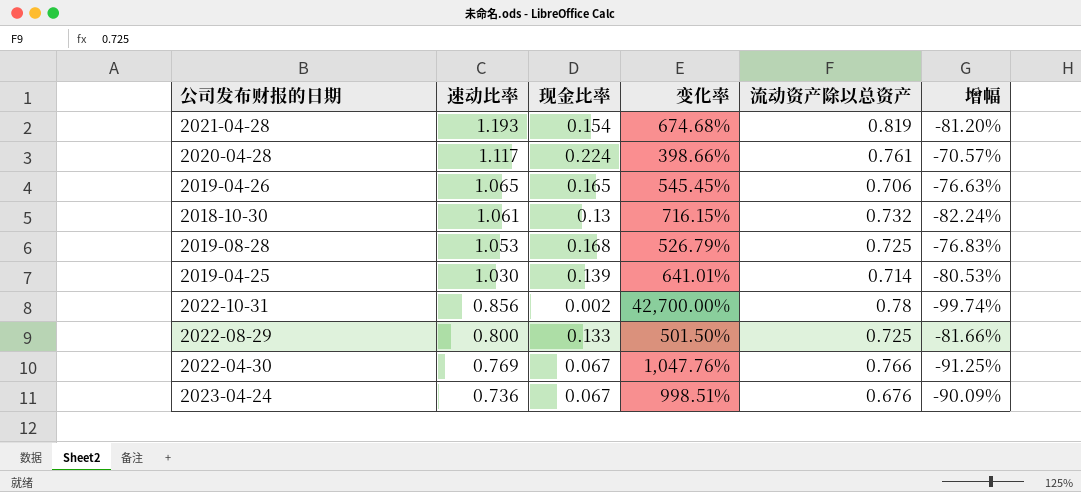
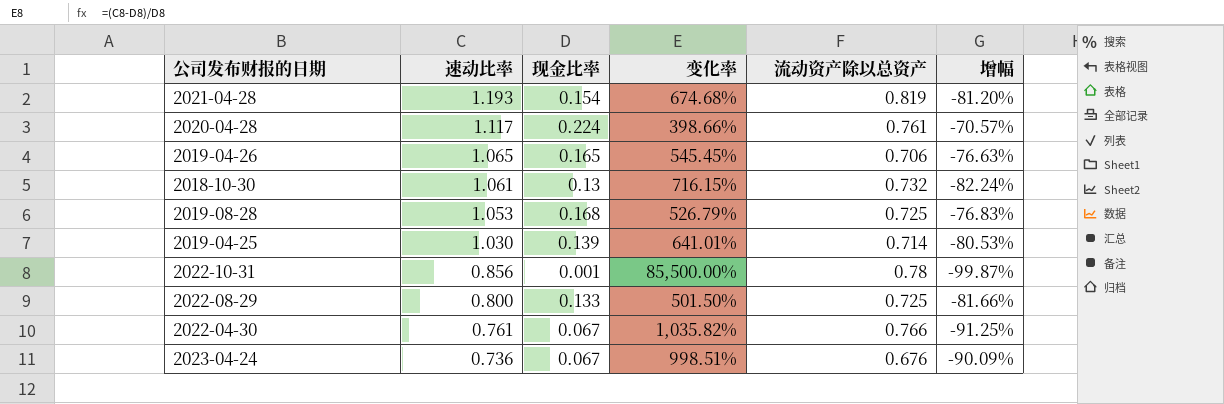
2022-10-31 | 现金比率: 0.002 -> 0.001
2022-10-31 | 变化率: 42,700.00% -> 85,500.00%
2022-10-31 | 增幅: -99.74% -> -99.87%
2022-04-30 | 速动比率: 0.769 -> 0.761
2022-04-30 | 变化率: 1,047.76% -> 1,035.82%

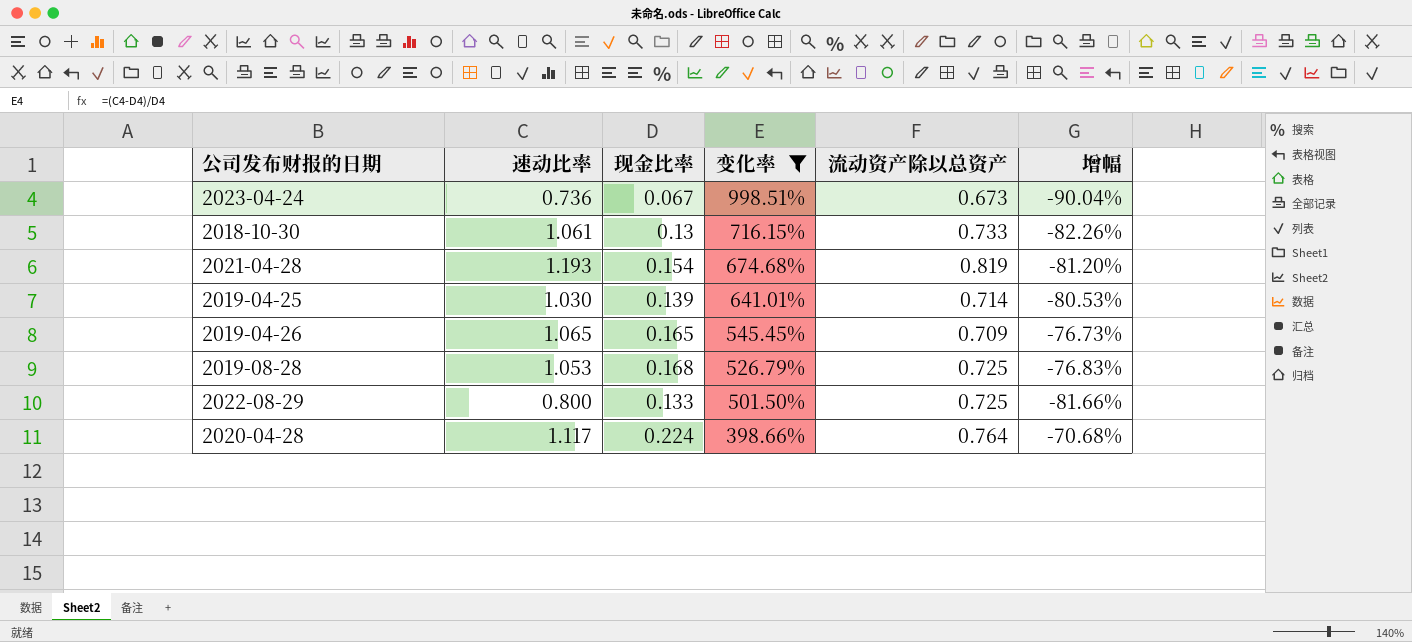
filter: none -> 变化率 <= 998.51%
row order: 速动比率 descending -> 变化率 descending
2023-04-24 | 流动资产除以总资产: 0.676 -> 0.673
2023-04-24 | 增幅: -90.09% -> -90.04%
2018-10-30 | 流动资产除以总资产: 0.732 -> 0.733
2018-10-30 | 增幅: -82.24% -> -82.26%
2019-04-26 | 流动资产除以总资产: 0.706 -> 0.709
2019-04-26 | 增幅: -76.63% -> -76.73%
2020-04-28 | 流动资产除以总资产: 0.761 -> 0.764
2020-04-28 | 增幅: -70.57% -> -70.68%

